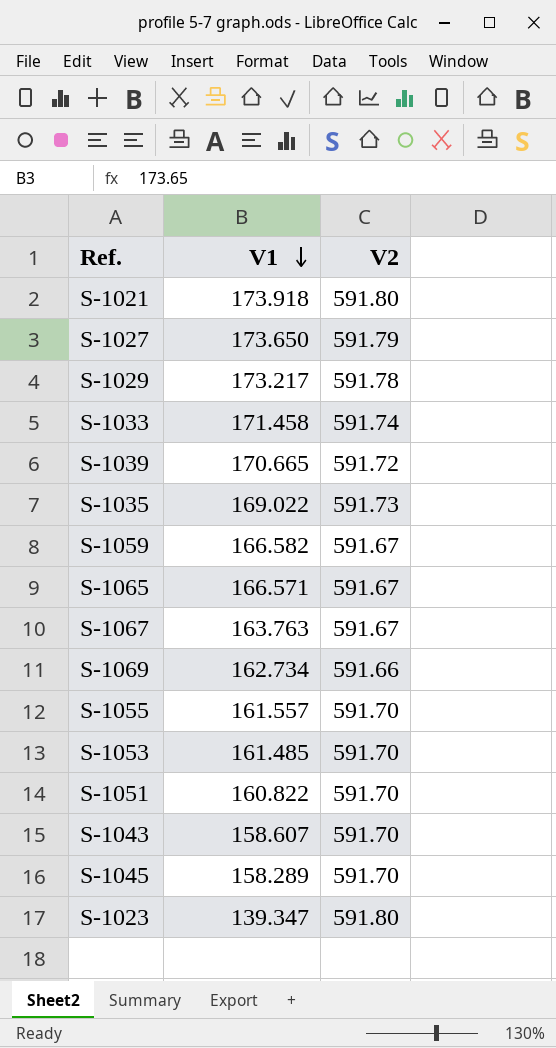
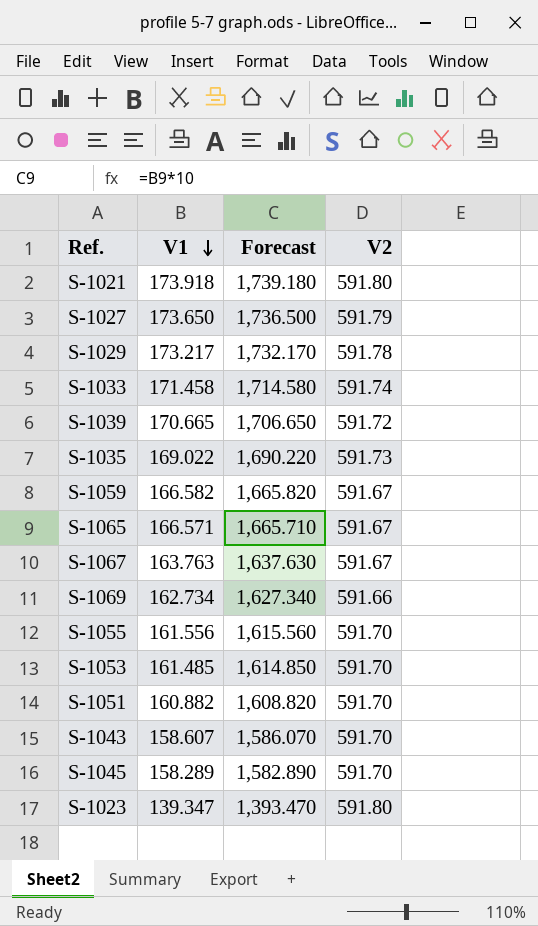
column Forecast | formula: none -> [V1] * 10
S-1055 | V1: 161.557 -> 161.556
S-1051 | V1: 160.822 -> 160.882

